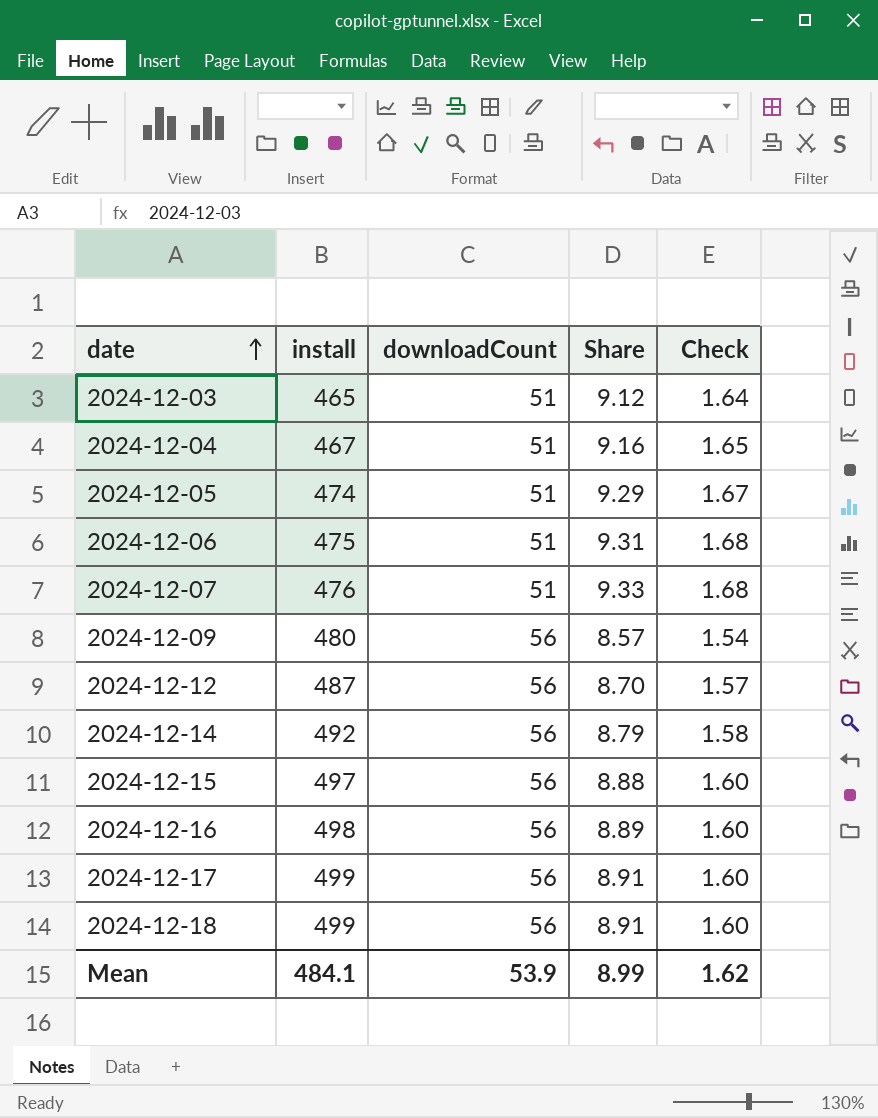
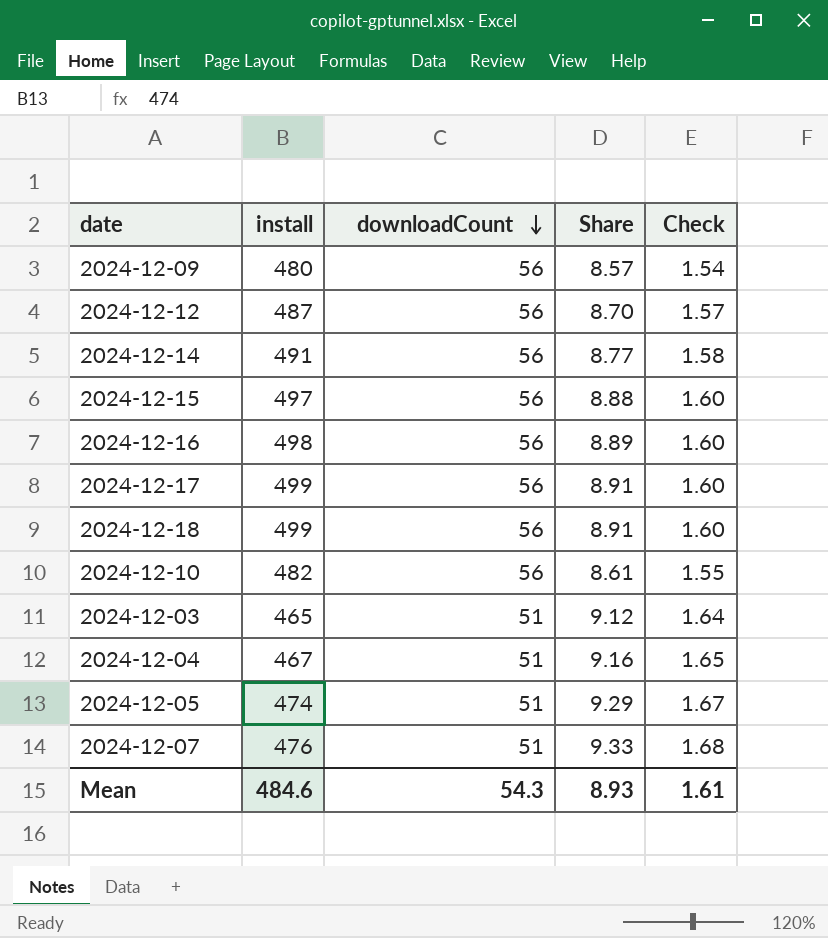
row order: date ascending -> downloadCount descending
row 2024-12-06: 475 | 51 | 9.31 | 1.68 -> none
2024-12-14 | install: 492 -> 491
2024-12-14 | Share: 8.79 -> 8.77
row 2024-12-10: none -> 482 | 56 | 8.61 | 1.55
Mean | install: 484.1 -> 484.6
Mean | downloadCount: 53.9 -> 54.3
Mean | Share: 8.99 -> 8.93
Mean | Check: 1.62 -> 1.61

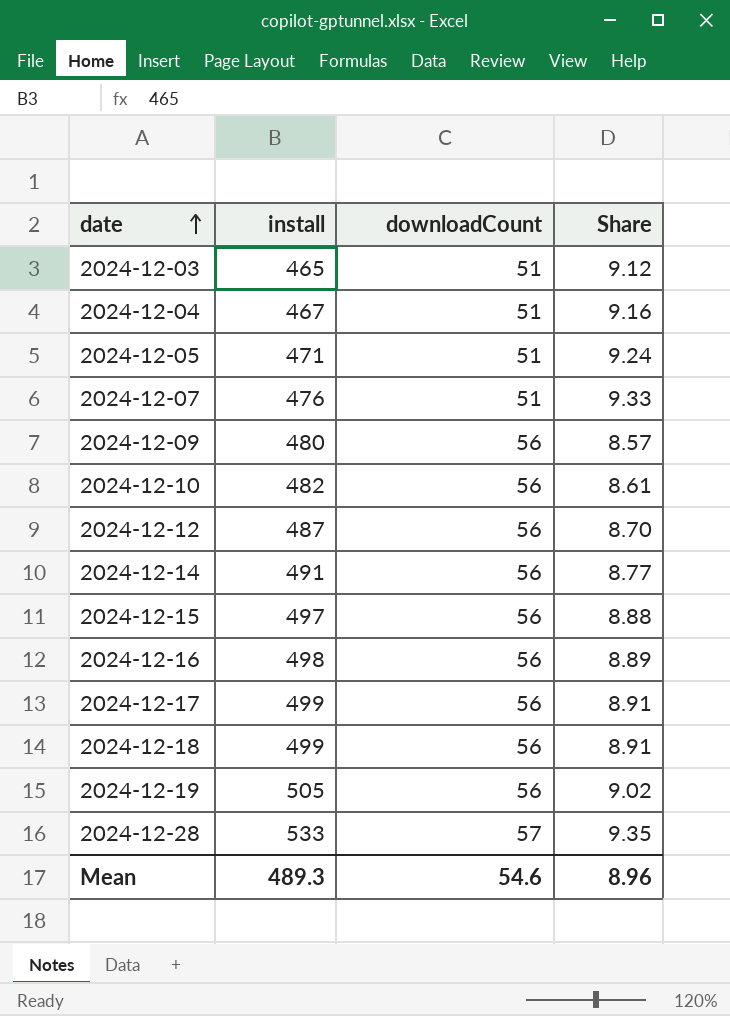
row order: downloadCount descending -> date ascending
column Check | formula: [Share] * 0.18 -> none
2024-12-05 | install: 474 -> 471
2024-12-05 | Share: 9.29 -> 9.24
row 2024-12-19: none -> 505 | 56 | 9.02
row 2024-12-28: none -> 533 | 57 | 9.35
Mean | install: 484.6 -> 489.3
Mean | downloadCount: 54.3 -> 54.6
Mean | Share: 8.93 -> 8.96

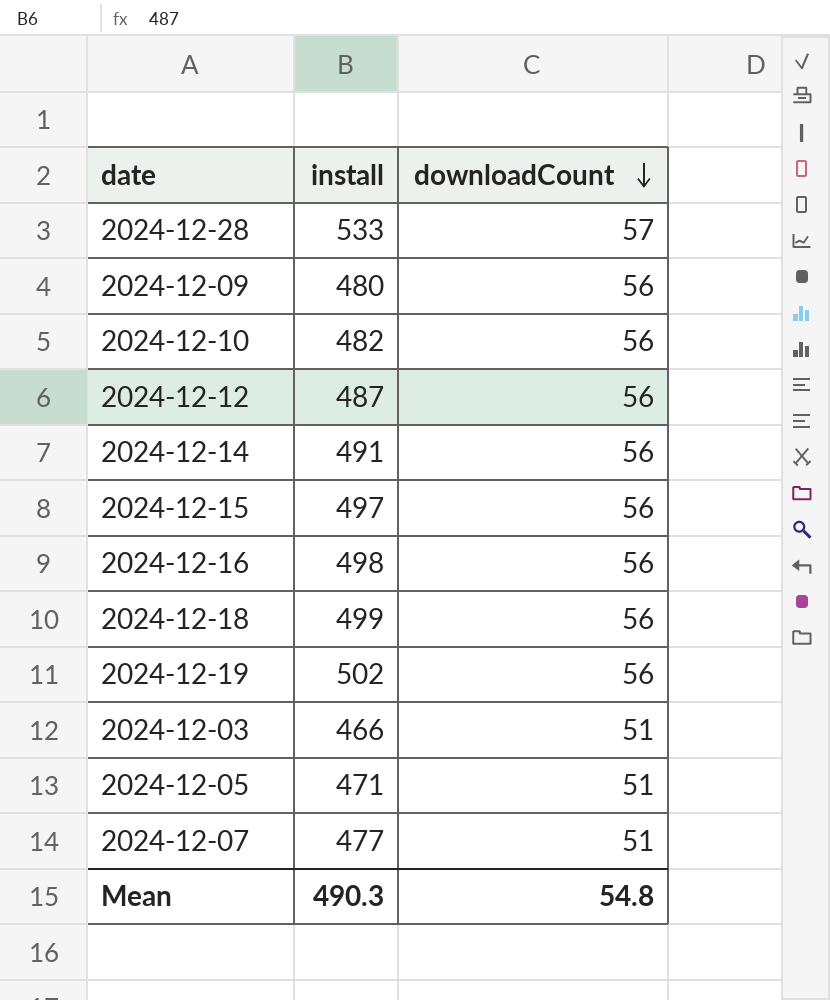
row order: date ascending -> downloadCount descending
column Share | formula: [install] / [downloadCount] -> none
row 2024-12-04: 467 | 51 | 9.16 -> none
row 2024-12-17: 499 | 56 | 8.91 -> none
2024-12-19 | install: 505 -> 502
2024-12-03 | install: 465 -> 466
2024-12-07 | install: 476 -> 477
Mean | install: 489.3 -> 490.3
Mean | downloadCount: 54.6 -> 54.8

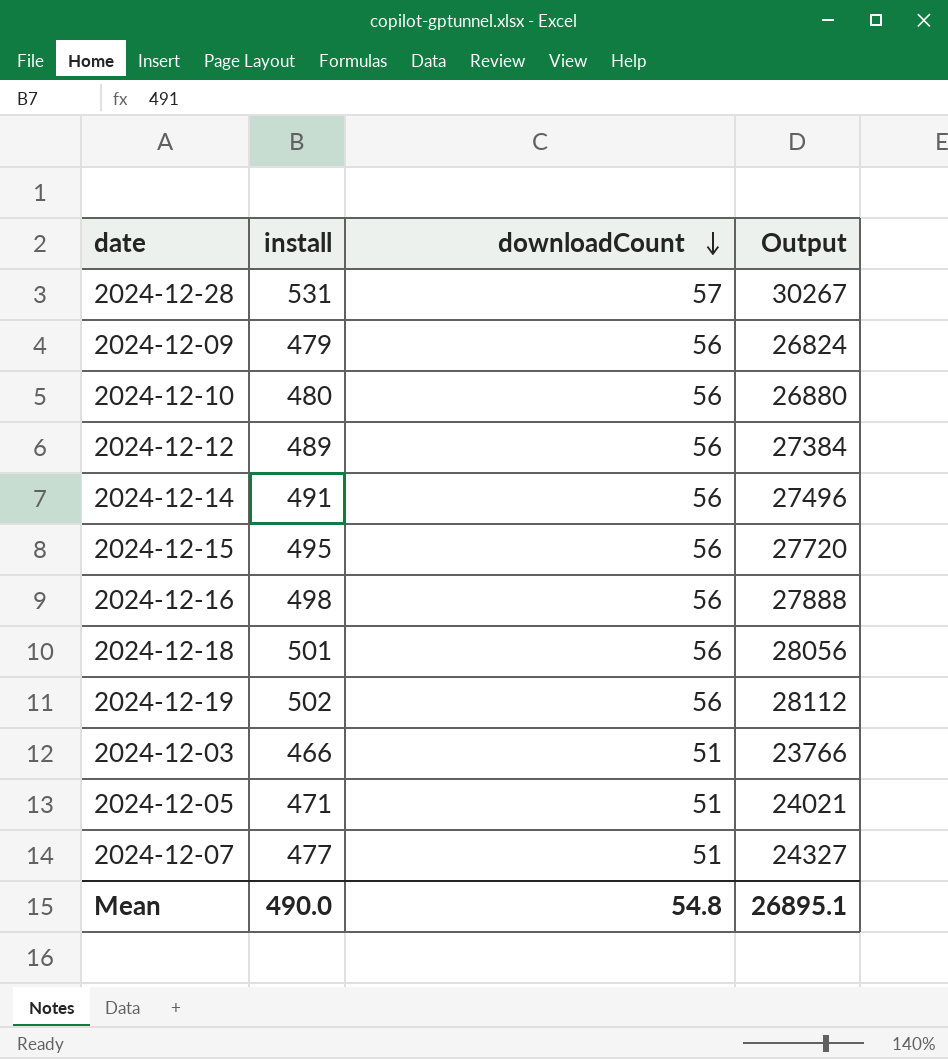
column Output | formula: none -> [install] * [downloadCount]
2024-12-28 | install: 533 -> 531
2024-12-09 | install: 480 -> 479
2024-12-10 | install: 482 -> 480
2024-12-12 | install: 487 -> 489
2024-12-15 | install: 497 -> 495
2024-12-18 | install: 499 -> 501
Mean | install: 490.3 -> 490.0

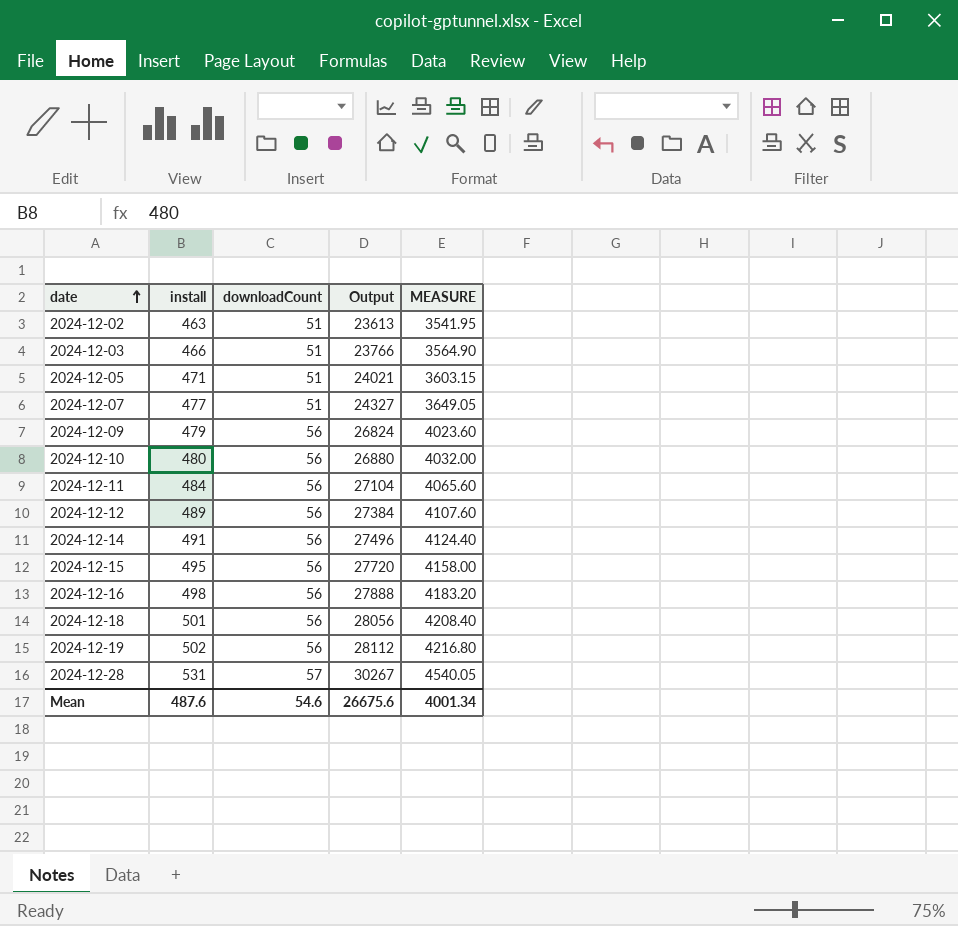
row order: downloadCount descending -> date ascending
column MEASURE | formula: none -> [Output] * 0.15
row 2024-12-02: none -> 463 | 51 | 23613 | 3541.95
row 2024-12-11: none -> 484 | 56 | 27104 | 4065.60
Mean | install: 490.0 -> 487.6
Mean | downloadCount: 54.8 -> 54.6
Mean | Output: 26895.1 -> 26675.6

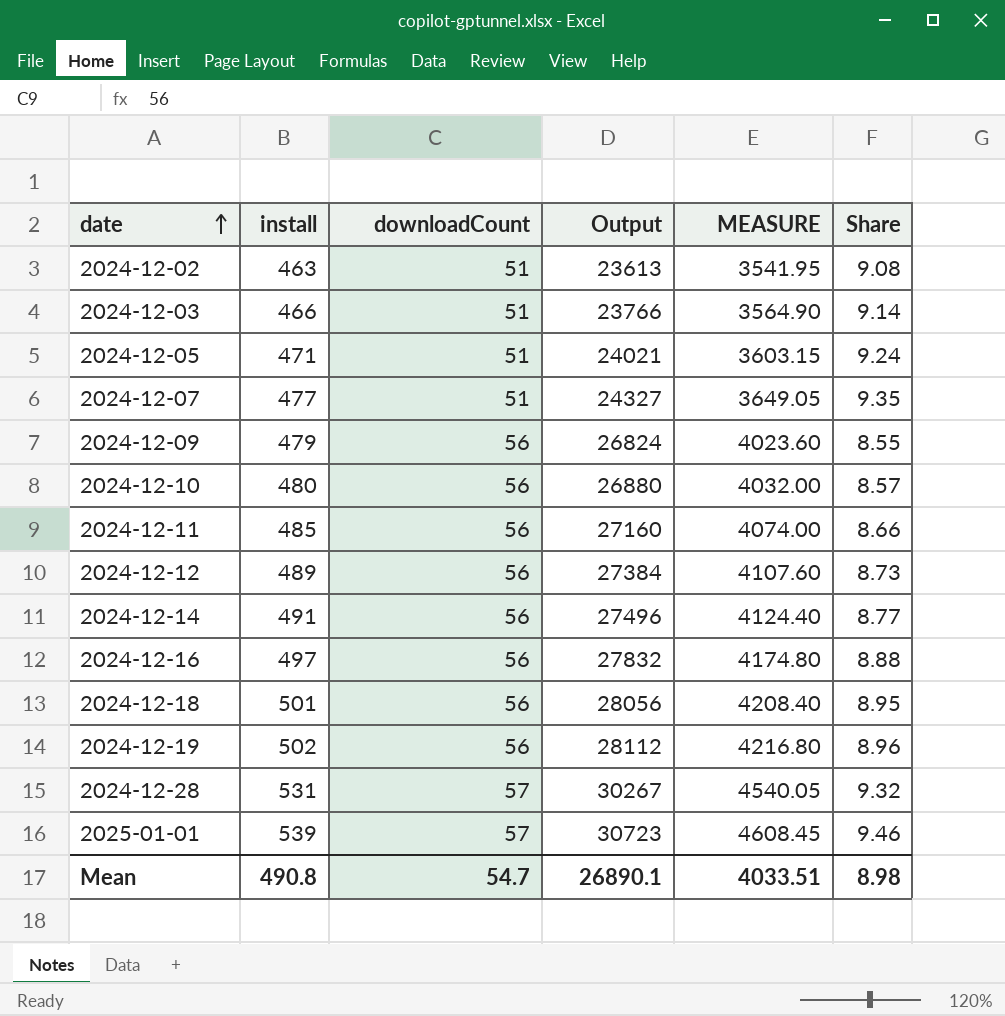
column Share | formula: none -> [install] / [downloadCount]
row 2024-12-15: 495 | 56 | 27720 | 4158.00 -> none
2024-12-11 | install: 484 -> 485
2024-12-11 | Output: 27104 -> 27160
2024-12-11 | MEASURE: 4065.60 -> 4074.00
2024-12-16 | install: 498 -> 497
2024-12-16 | Output: 27888 -> 27832
2024-12-16 | MEASURE: 4183.20 -> 4174.80
row 2025-01-01: none -> 539 | 57 | 30723 | 4608.45 | 9.46
Mean | install: 487.6 -> 490.8
Mean | downloadCount: 54.6 -> 54.7
Mean | Output: 26675.6 -> 26890.1
Mean | MEASURE: 4001.34 -> 4033.51

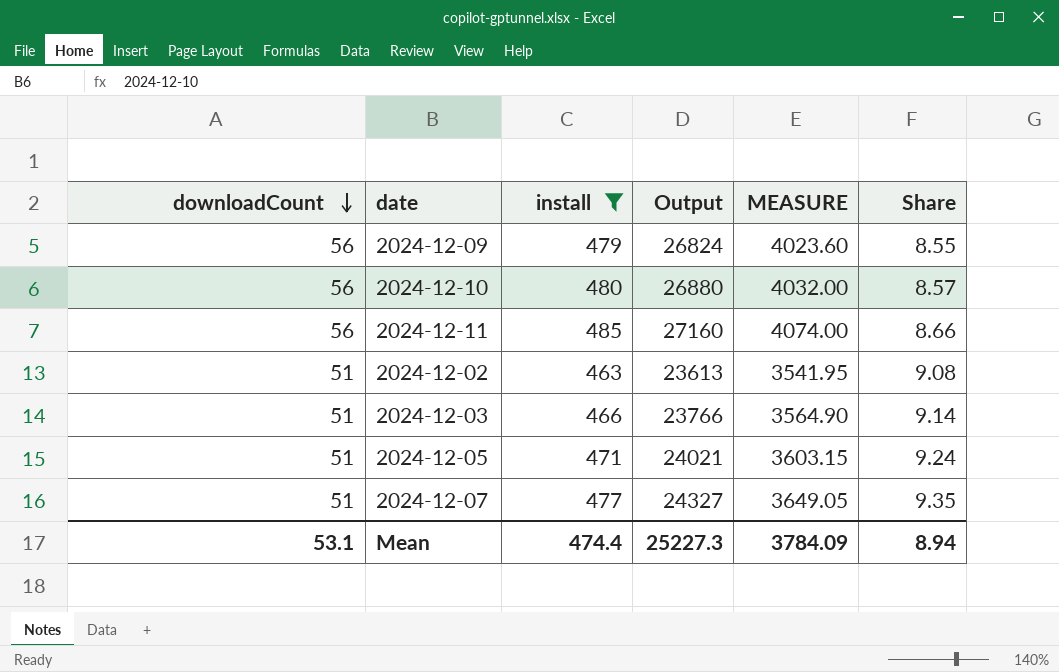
filter: none -> install <= 485
row order: date ascending -> downloadCount descending
column downloadCount | position: 3 -> 1
Mean | downloadCount: 54.7 -> 53.1
Mean | install: 490.8 -> 474.4
Mean | Output: 26890.1 -> 25227.3
Mean | MEASURE: 4033.51 -> 3784.09
Mean | Share: 8.98 -> 8.94

